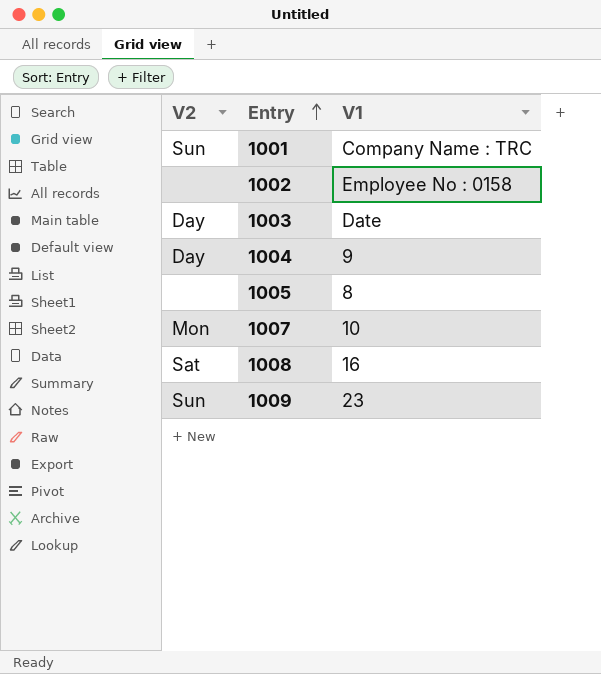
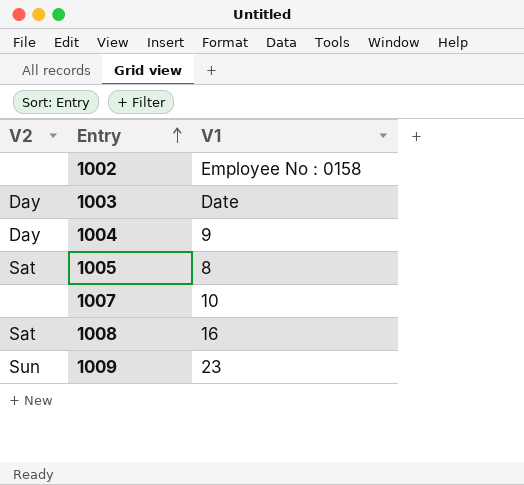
row 1001: Sun | Company Name : TRC -> none
1005 | V2: none -> Sat
1007 | V2: Mon -> none

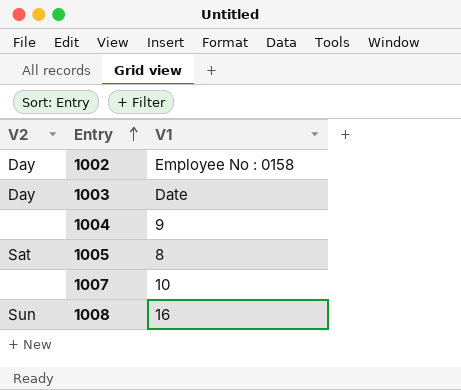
row 1009: Sun | 23 -> none
1002 | V2: none -> Day
1004 | V2: Day -> none
1008 | V2: Sat -> Sun

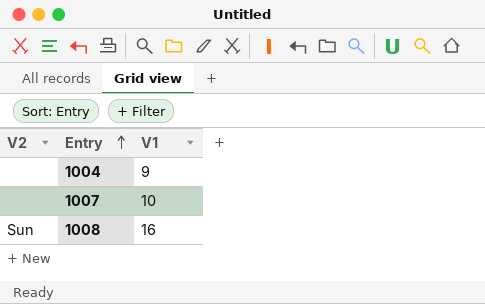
row 1002: Day | Employee No : 0158 -> none
row 1003: Day | Date -> none
row 1005: Sat | 8 -> none

